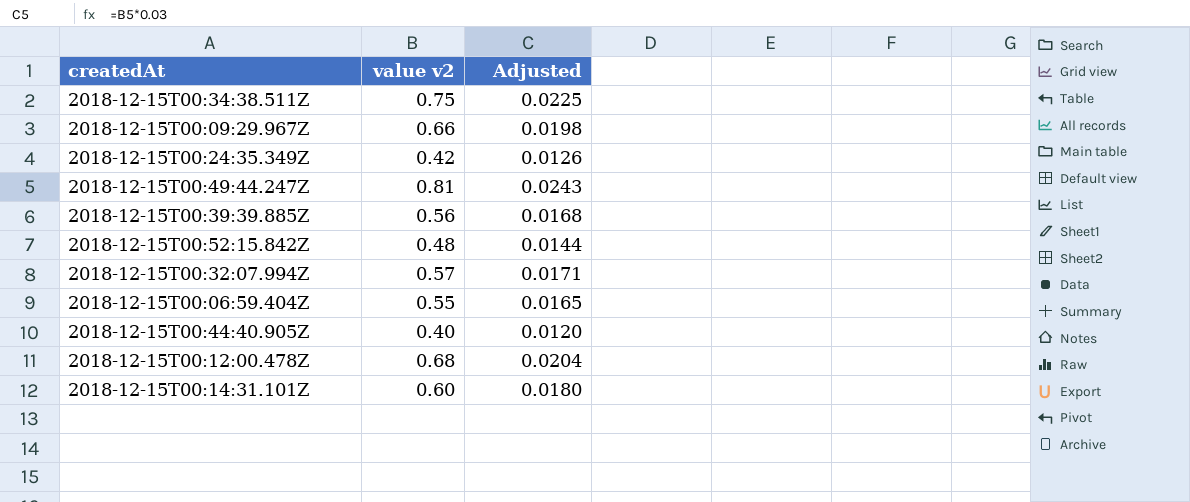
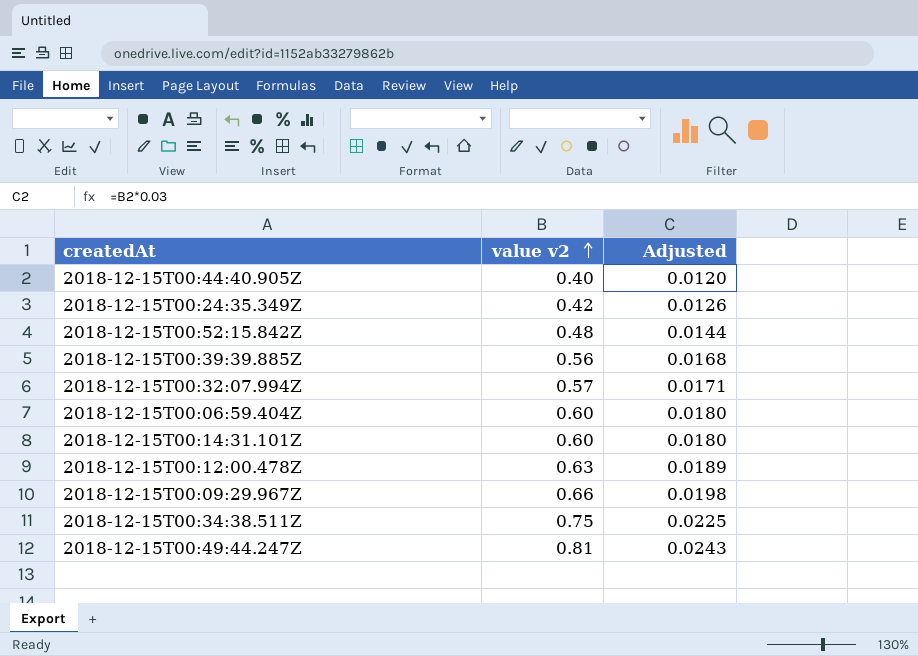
row order: none -> value v2 ascending
2018-12-15T00:06:59.404Z | value v2: 0.55 -> 0.60
2018-12-15T00:06:59.404Z | Adjusted: 0.0165 -> 0.0180
2018-12-15T00:12:00.478Z | value v2: 0.68 -> 0.63
2018-12-15T00:12:00.478Z | Adjusted: 0.0204 -> 0.0189

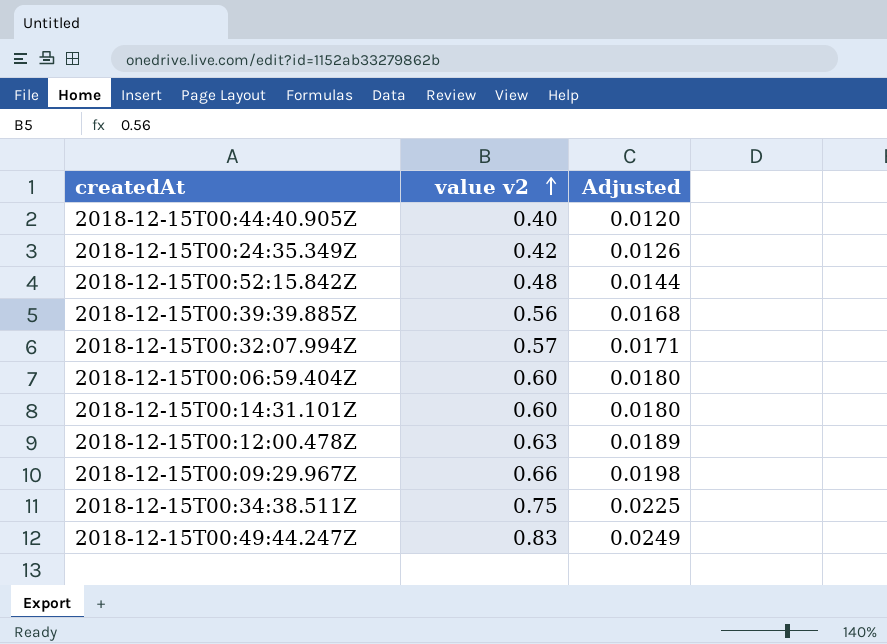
2018-12-15T00:49:44.247Z | value v2: 0.81 -> 0.83
2018-12-15T00:49:44.247Z | Adjusted: 0.0243 -> 0.0249

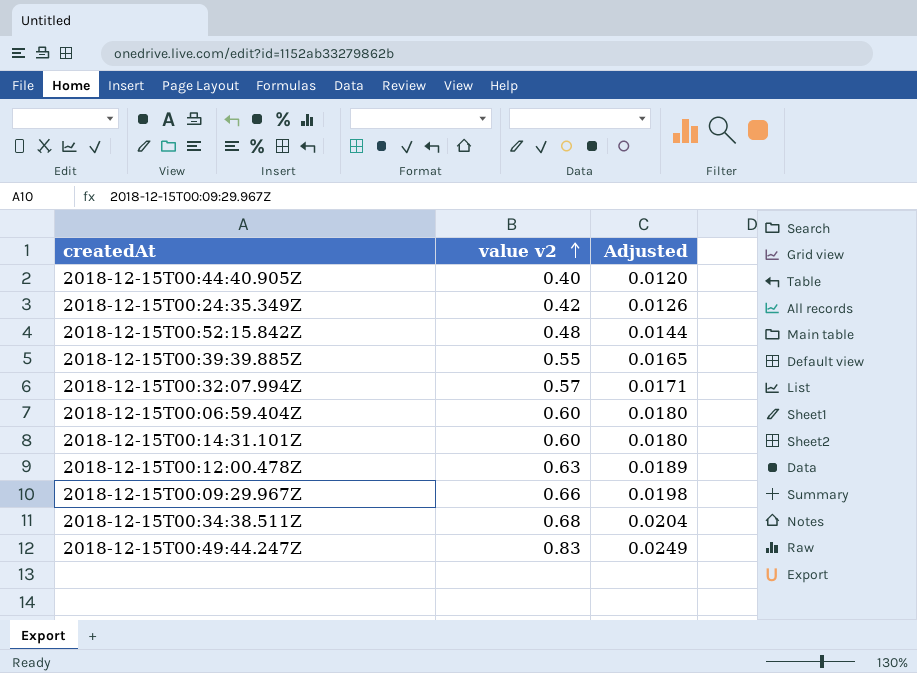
2018-12-15T00:39:39.885Z | value v2: 0.56 -> 0.55
2018-12-15T00:39:39.885Z | Adjusted: 0.0168 -> 0.0165
2018-12-15T00:34:38.511Z | value v2: 0.75 -> 0.68
2018-12-15T00:34:38.511Z | Adjusted: 0.0225 -> 0.0204

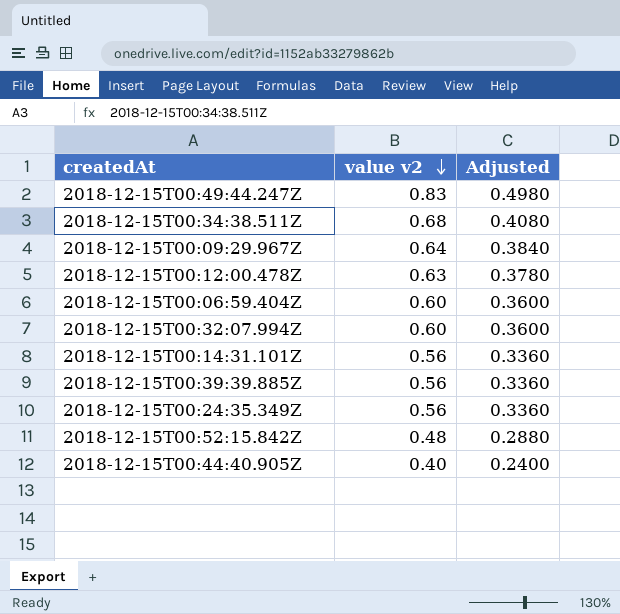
row order: value v2 ascending -> value v2 descending
column Adjusted | formula: [value v2] * 0.03 -> [value v2] * 0.6
2018-12-15T00:09:29.967Z | value v2: 0.66 -> 0.64
2018-12-15T00:32:07.994Z | value v2: 0.57 -> 0.60
2018-12-15T00:14:31.101Z | value v2: 0.60 -> 0.56
2018-12-15T00:39:39.885Z | value v2: 0.55 -> 0.56
2018-12-15T00:24:35.349Z | value v2: 0.42 -> 0.56

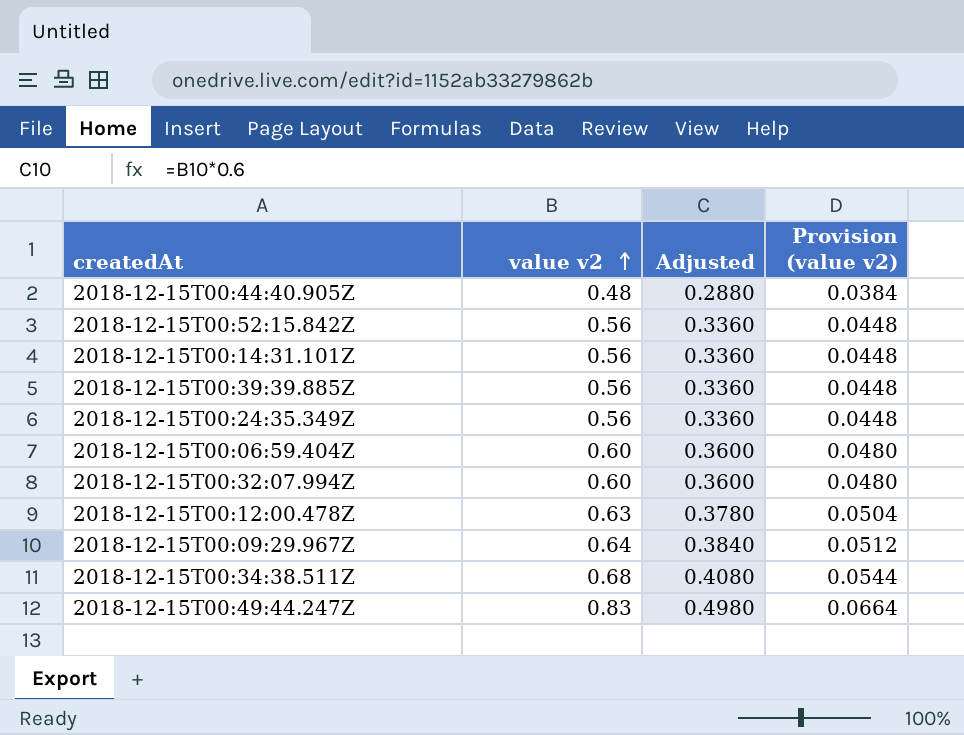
row order: value v2 descending -> value v2 ascending
column Provision (value v2) | formula: none -> [value v2] * 0.08
2018-12-15T00:44:40.905Z | value v2: 0.40 -> 0.48
2018-12-15T00:44:40.905Z | Adjusted: 0.2400 -> 0.2880
2018-12-15T00:52:15.842Z | value v2: 0.48 -> 0.56
2018-12-15T00:52:15.842Z | Adjusted: 0.2880 -> 0.3360

